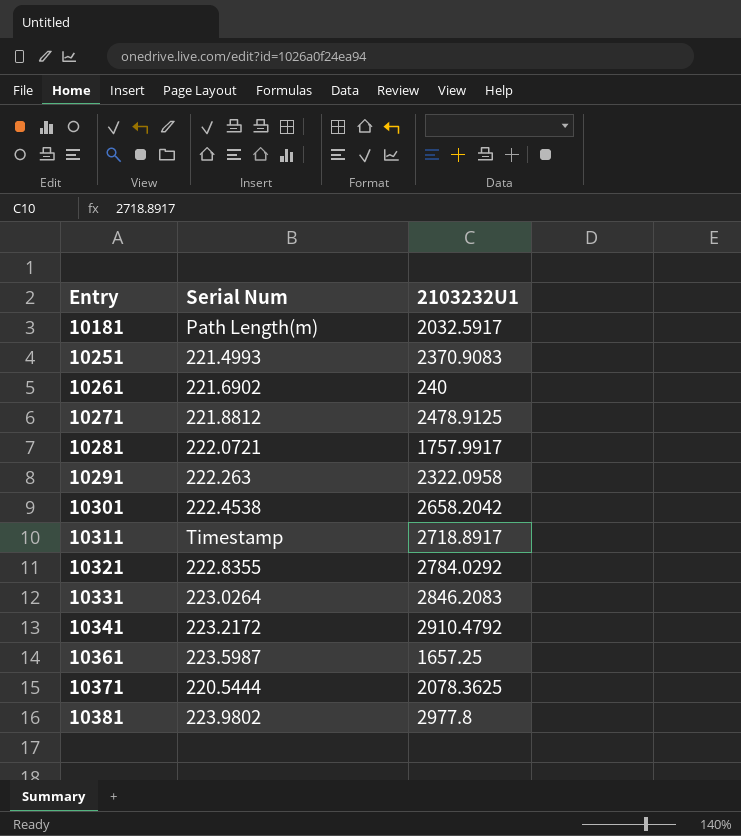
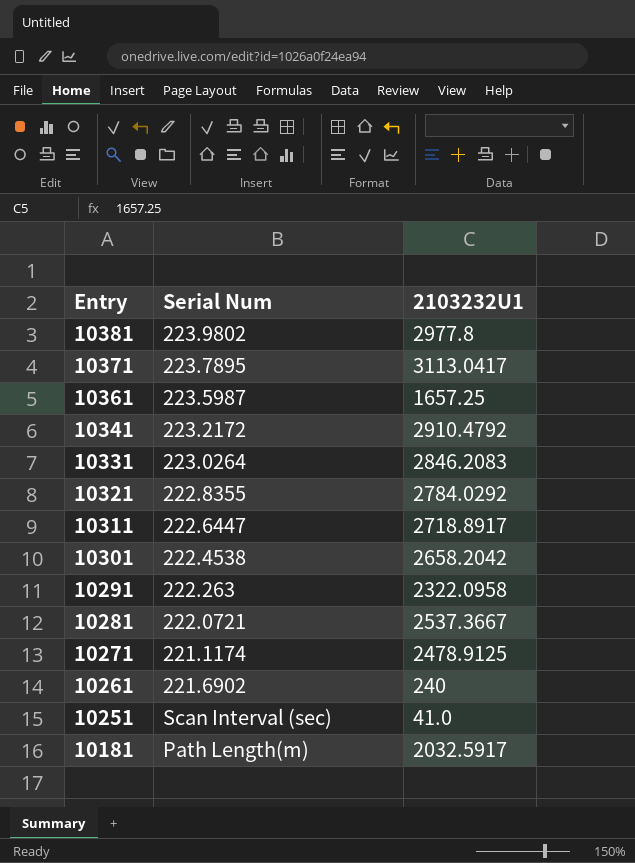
row order: Entry ascending -> Entry descending
10371 | Serial Num: 220.5444 -> 223.7895
10371 | 2103232U1: 2078.3625 -> 3113.0417
10311 | Serial Num: Timestamp -> 222.6447
10281 | 2103232U1: 1757.9917 -> 2537.3667
10271 | Serial Num: 221.8812 -> 221.1174
10251 | Serial Num: 221.4993 -> Scan Interval (sec)
10251 | 2103232U1: 2370.9083 -> 41.0

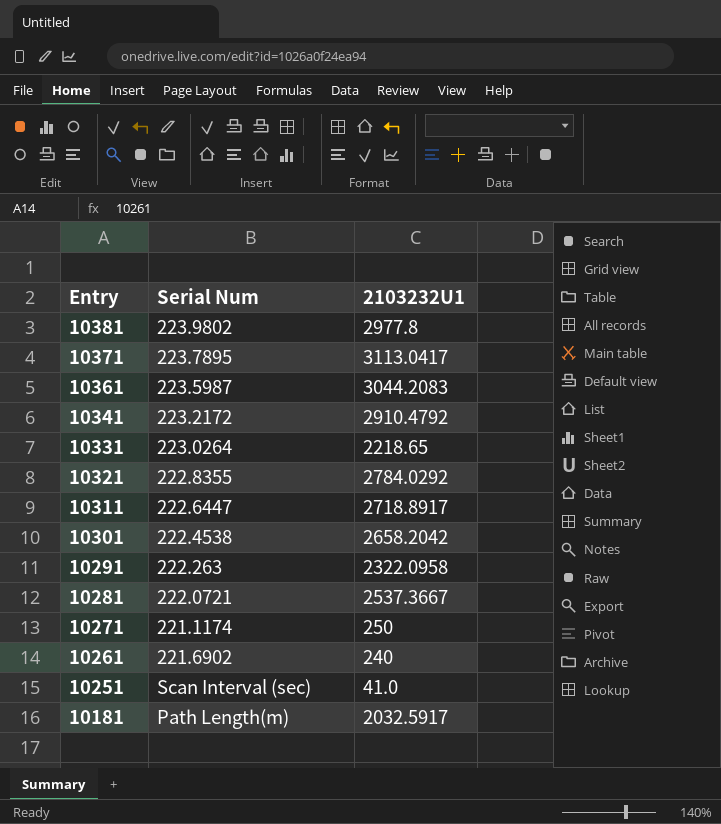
10361 | 2103232U1: 1657.25 -> 3044.2083
10331 | 2103232U1: 2846.2083 -> 2218.65
10271 | 2103232U1: 2478.9125 -> 250

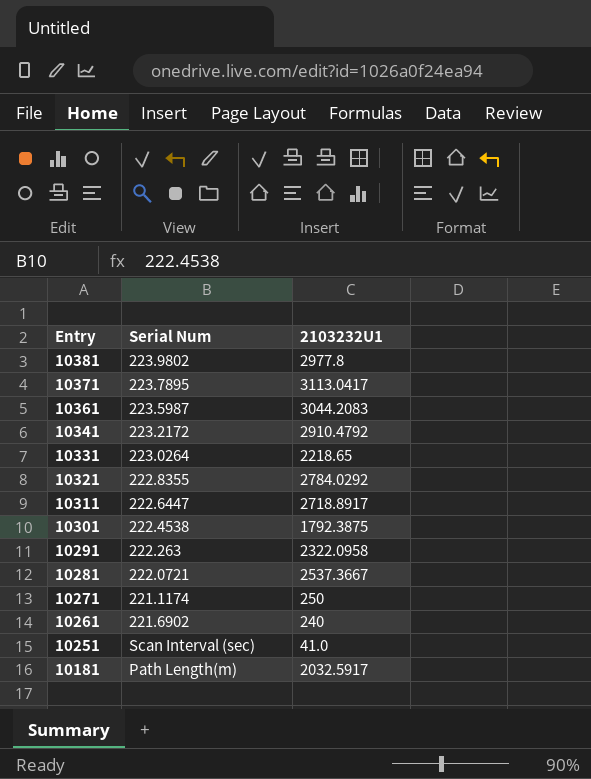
10301 | 2103232U1: 2658.2042 -> 1792.3875

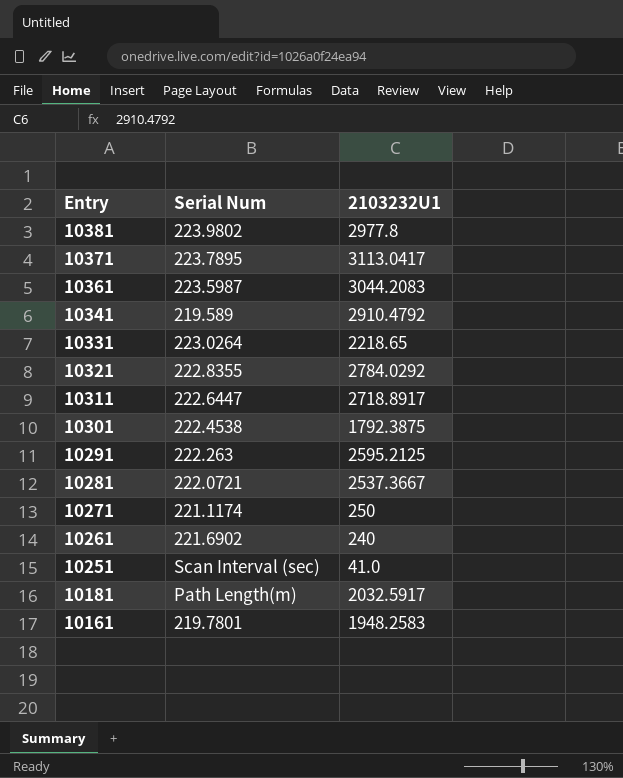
10341 | Serial Num: 223.2172 -> 219.589
10291 | 2103232U1: 2322.0958 -> 2595.2125
row 10161: none -> 219.7801 | 1948.2583

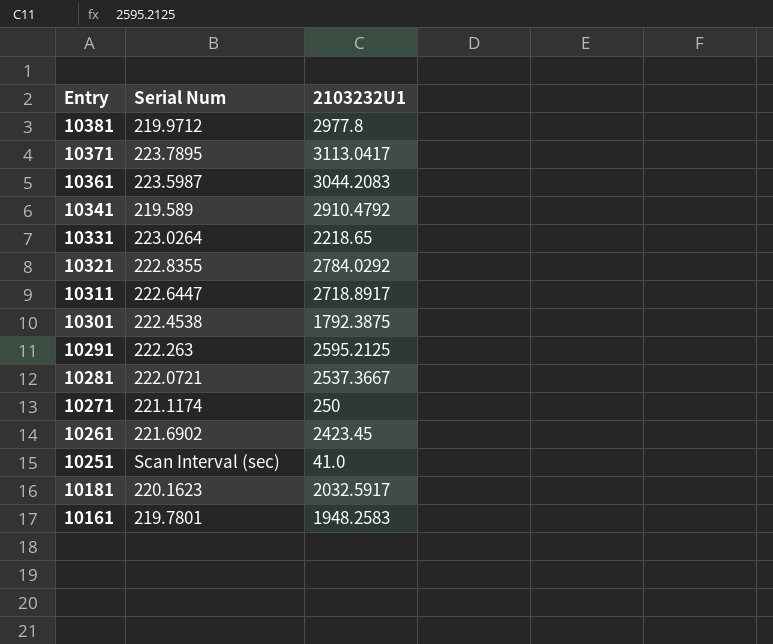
10381 | Serial Num: 223.9802 -> 219.9712
10261 | 2103232U1: 240 -> 2423.45
10181 | Serial Num: Path Length(m) -> 220.1623

